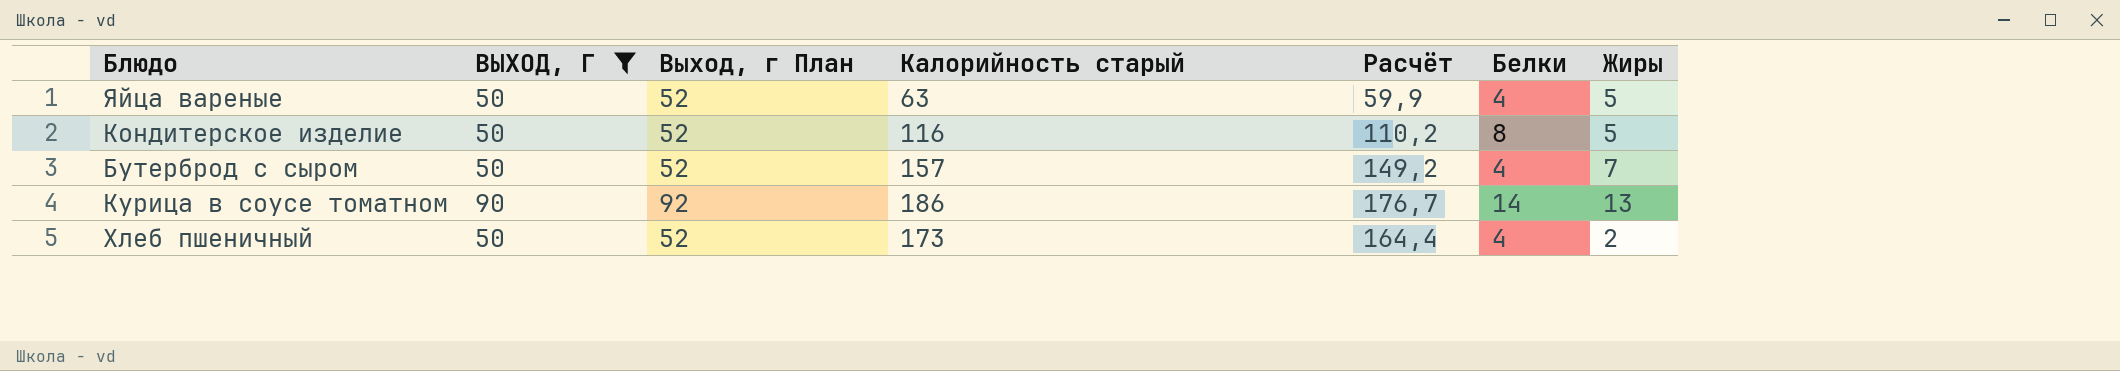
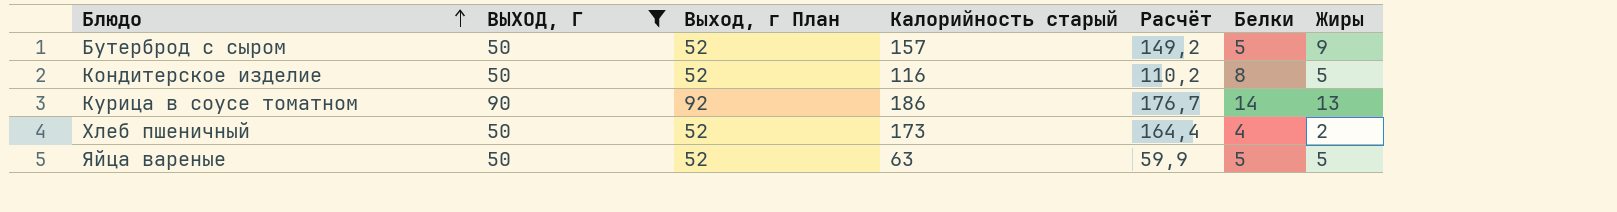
row order: none -> Блюдо ascending
Бутерброд с сыром | Белки: 4 -> 5
Бутерброд с сыром | Жиры: 7 -> 9
Яйца вареные | Белки: 4 -> 5

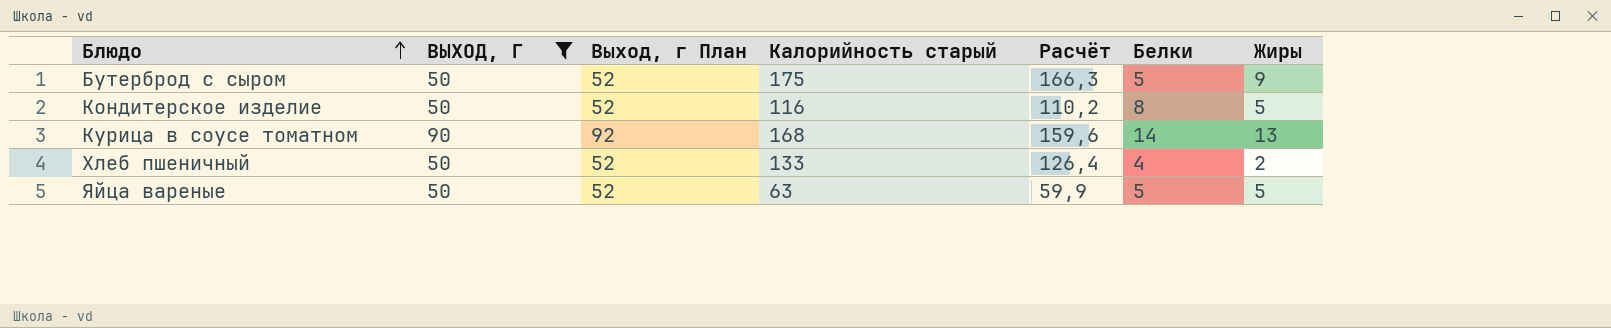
Бутерброд с сыром | Калорийность старый: 157 -> 175
Бутерброд с сыром | Расчёт: 149,2 -> 166,3
Курица в соусе томатном | Калорийность старый: 186 -> 168
Курица в соусе томатном | Расчёт: 176,7 -> 159,6
Хлеб пшеничный | Калорийность старый: 173 -> 133
Хлеб пшеничный | Расчёт: 164,4 -> 126,4

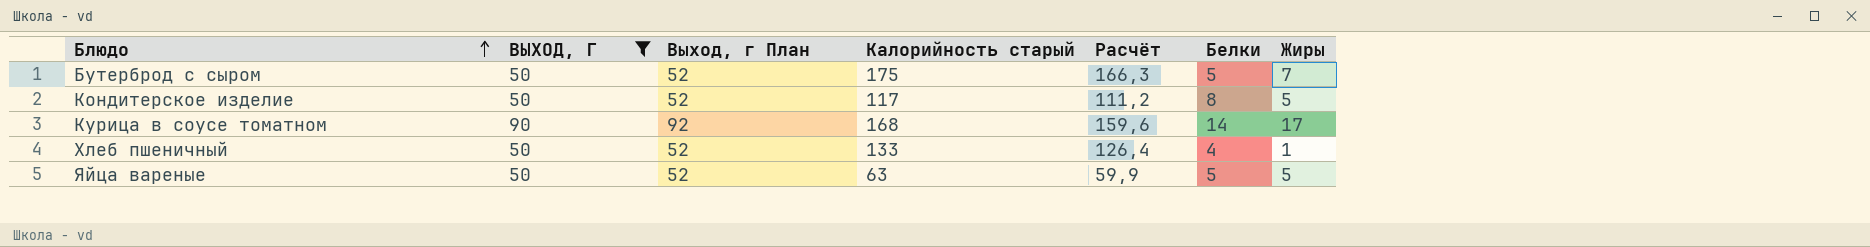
Бутерброд с сыром | Жиры: 9 -> 7
Кондитерское изделие | Калорийность старый: 116 -> 117
Кондитерское изделие | Расчёт: 110,2 -> 111,2
Курица в соусе томатном | Жиры: 13 -> 17
Хлеб пшеничный | Жиры: 2 -> 1

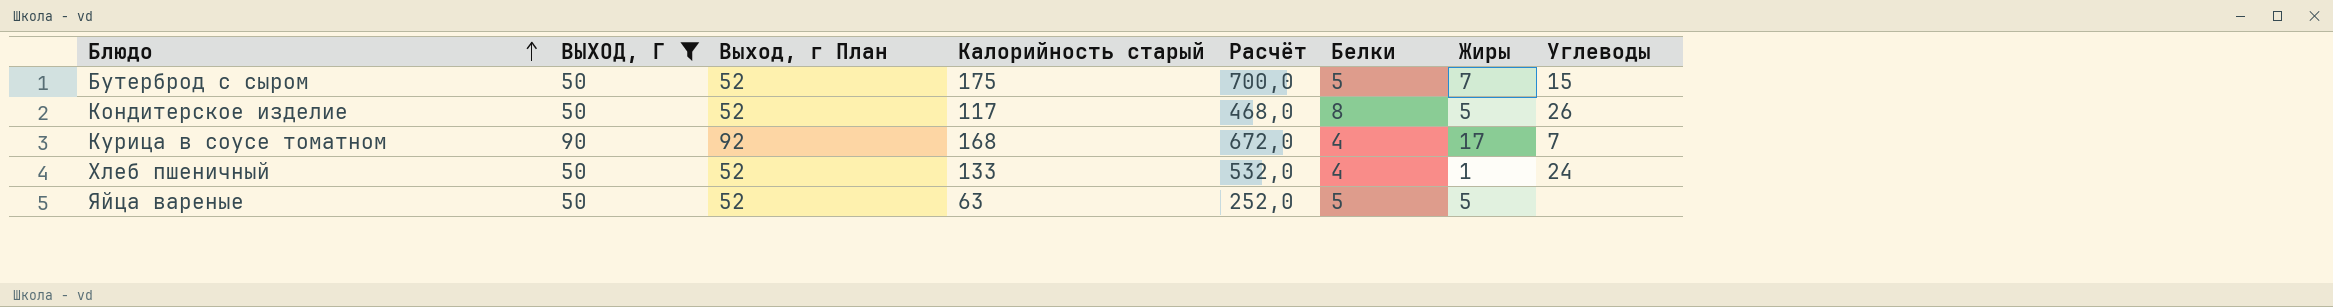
column Расчёт | formula: [Калорийность старый] * 0,95 -> [Калорийность старый] * 4
column Углеводы | position: none -> 8
Курица в соусе томатном | Белки: 14 -> 4

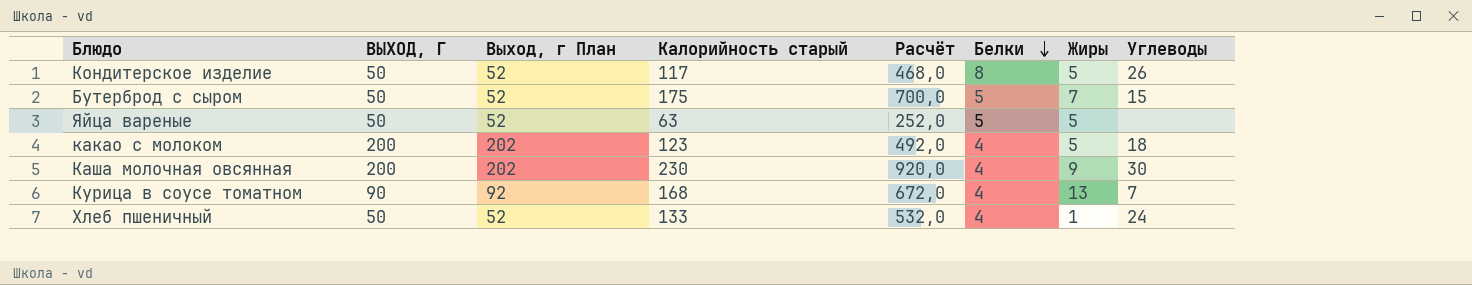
filter: ВЫХОД, Г != 200 -> none
row order: Блюдо ascending -> Белки descending
Курица в соусе томатном | Жиры: 17 -> 13

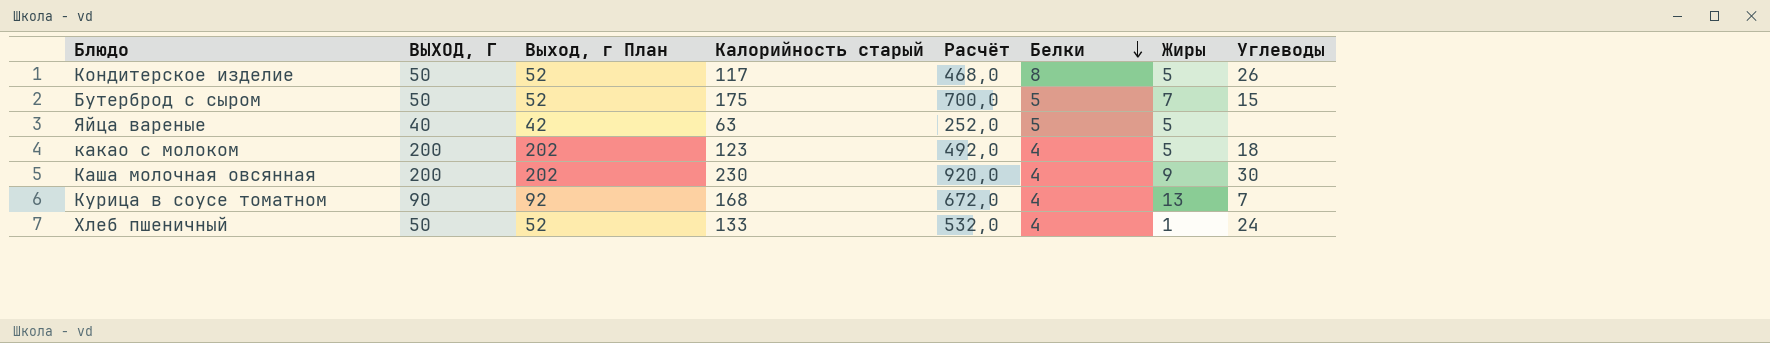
Яйца вареные | ВЫХОД, Г: 50 -> 40
Яйца вареные | Выход, г План: 52 -> 42

